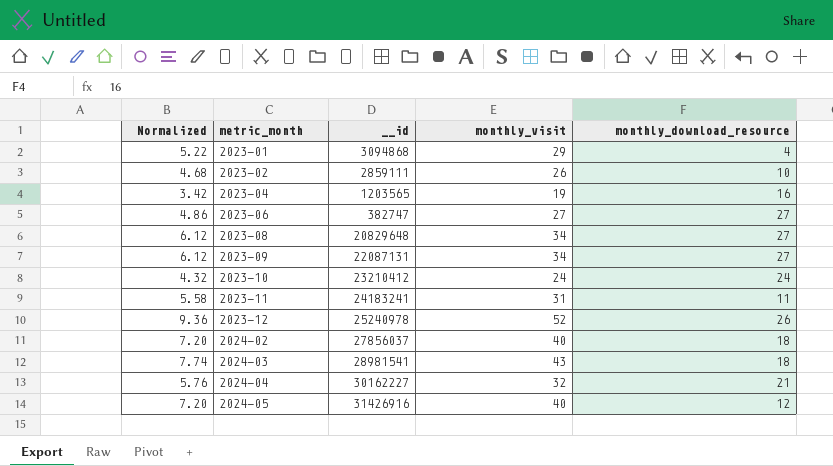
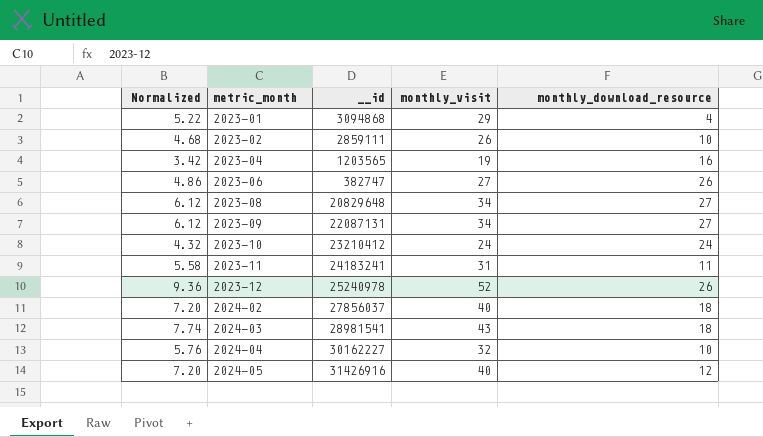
2023-06 | monthly_download_resource: 27 -> 26
2024-04 | monthly_download_resource: 21 -> 10

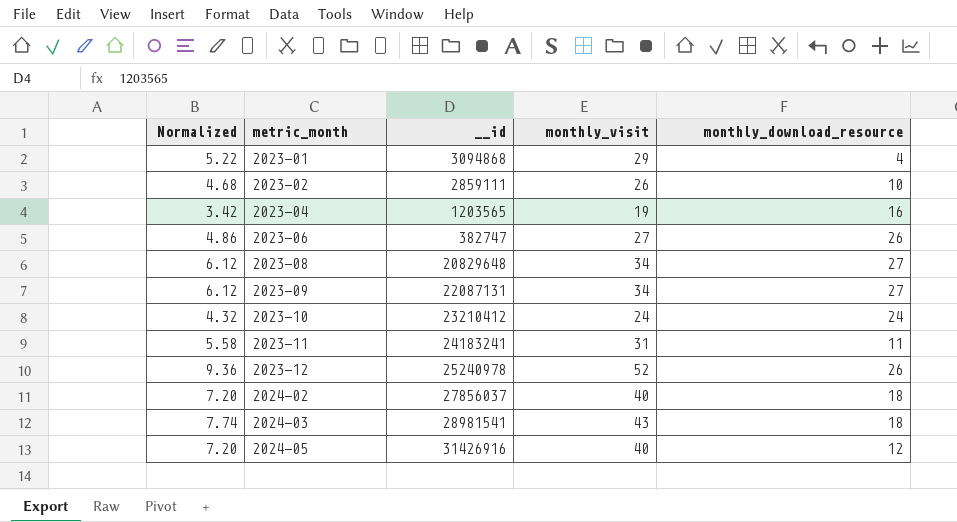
row 2024-04: 5.76 | 30162227 | 32 | 10 -> none

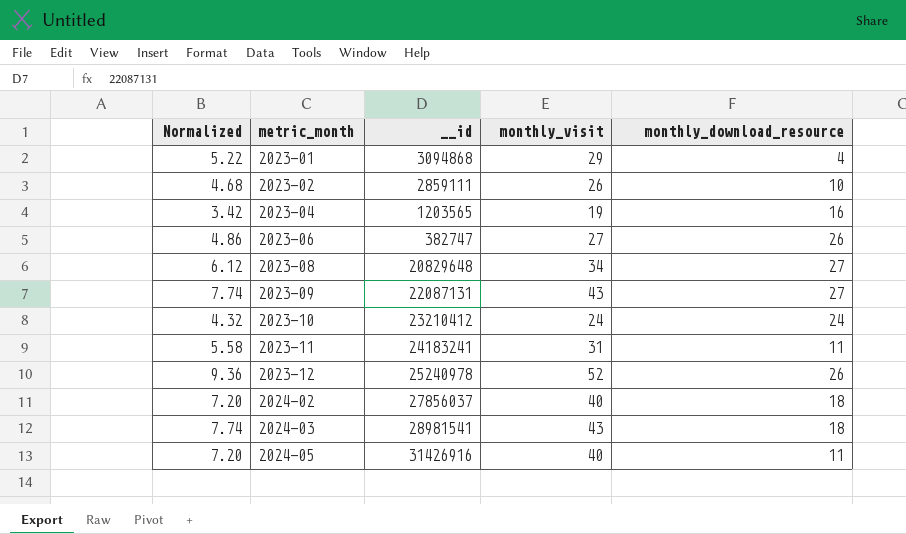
2023-09 | Normalized: 6.12 -> 7.74
2023-09 | monthly_visit: 34 -> 43
2024-05 | monthly_download_resource: 12 -> 11

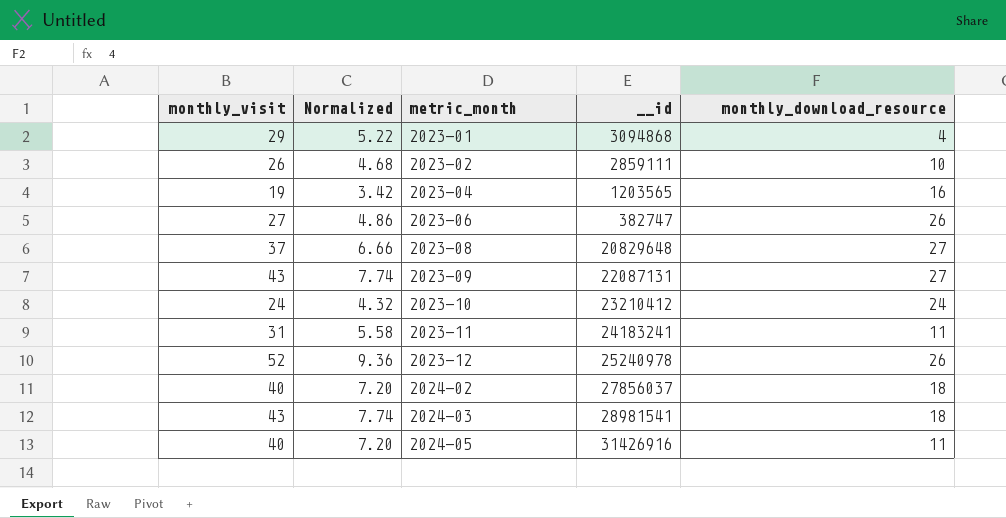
column monthly_visit | position: 4 -> 1
2023-08 | monthly_visit: 34 -> 37
2023-08 | Normalized: 6.12 -> 6.66

